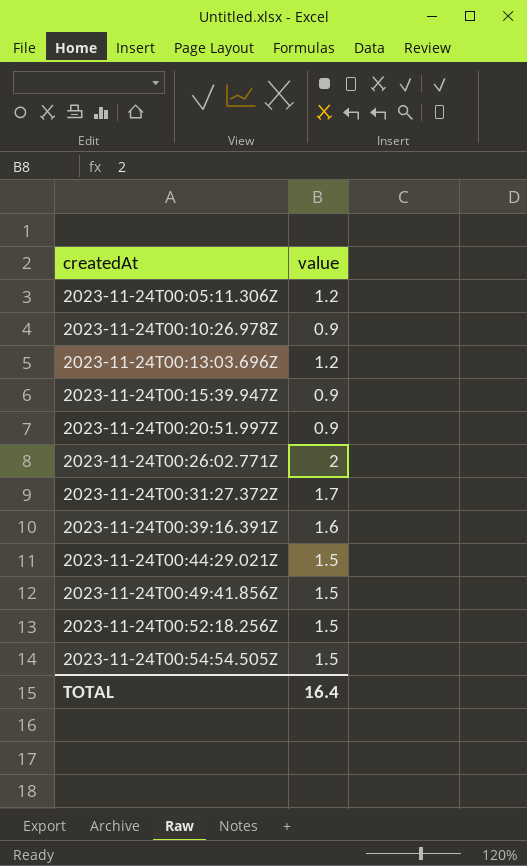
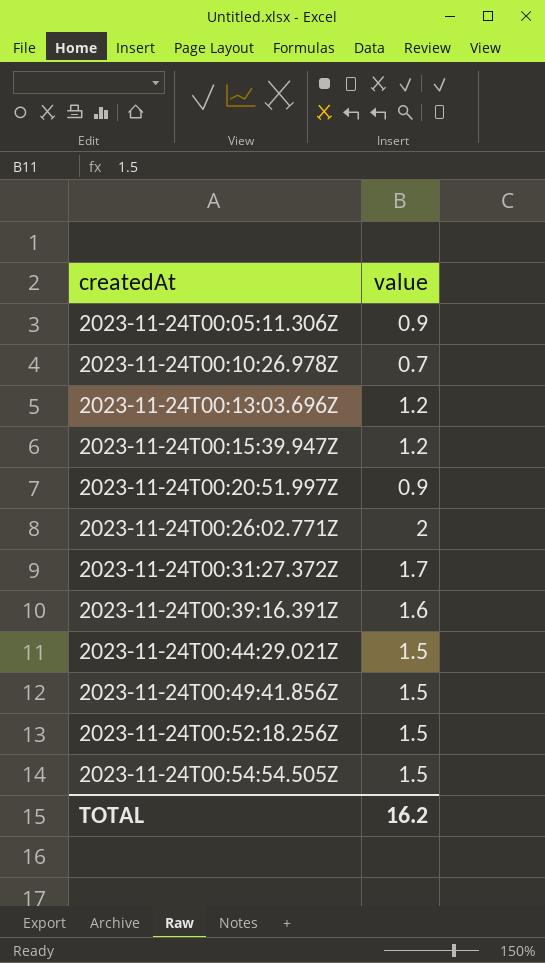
2023-11-24T00:05:11.306Z | value: 1.2 -> 0.9
2023-11-24T00:10:26.978Z | value: 0.9 -> 0.7
2023-11-24T00:15:39.947Z | value: 0.9 -> 1.2
TOTAL | value: 16.4 -> 16.2

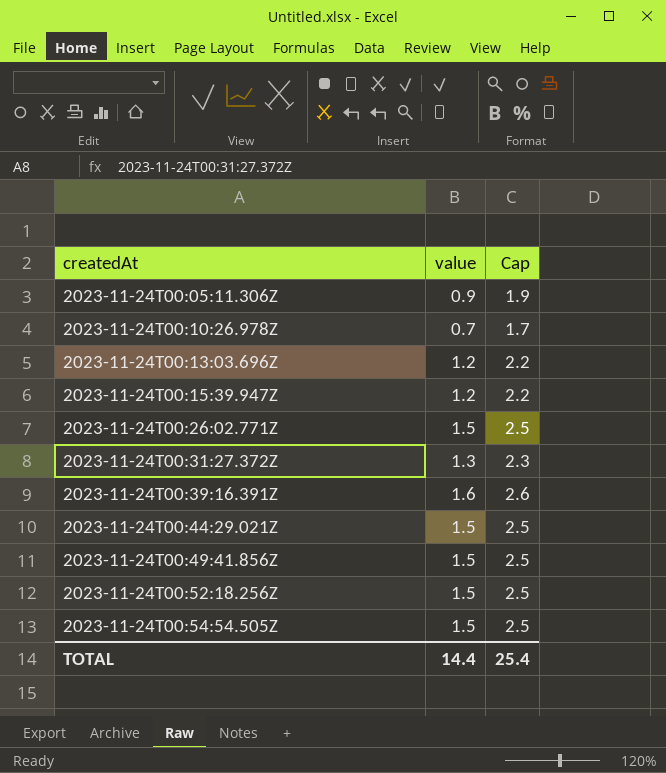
column Cap | formula: none -> [value] + 1
row 2023-11-24T00:20:51.997Z: 0.9 -> none
2023-11-24T00:26:02.771Z | value: 2 -> 1.5
2023-11-24T00:31:27.372Z | value: 1.7 -> 1.3
TOTAL | value: 16.2 -> 14.4

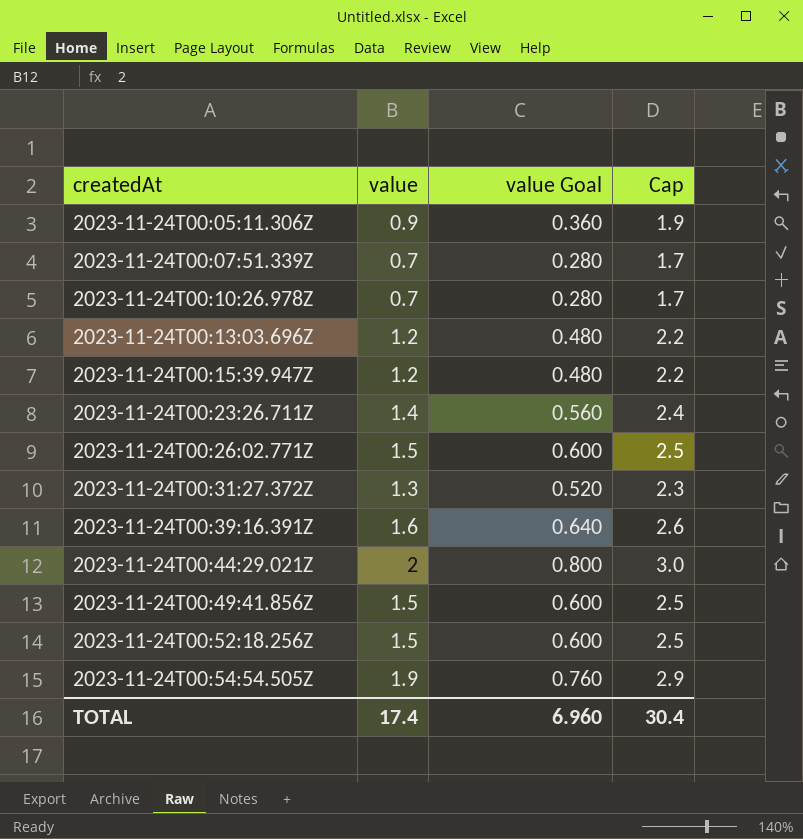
column value Goal | formula: none -> [value] * 0.4
row 2023-11-24T00:07:51.339Z: none -> 0.7 | 0.280 | 1.7
row 2023-11-24T00:23:26.711Z: none -> 1.4 | 0.560 | 2.4
2023-11-24T00:44:29.021Z | value: 1.5 -> 2
2023-11-24T00:44:29.021Z | Cap: 2.5 -> 3.0
2023-11-24T00:54:54.505Z | value: 1.5 -> 1.9
2023-11-24T00:54:54.505Z | Cap: 2.5 -> 2.9
TOTAL | value: 14.4 -> 17.4
TOTAL | Cap: 25.4 -> 30.4

